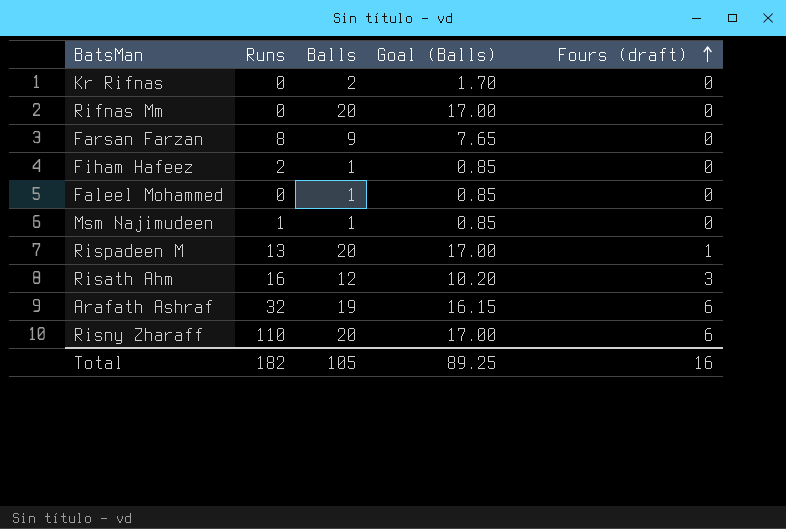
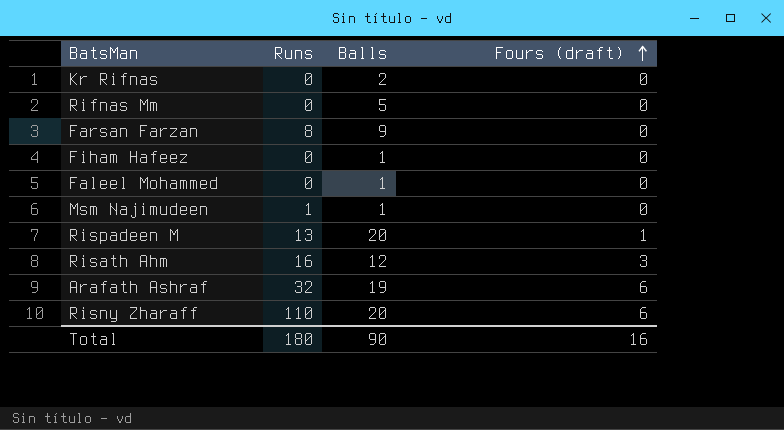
column Goal (Balls) | formula: [Balls] * 0.85 -> none
Rifnas Mm | Balls: 20 -> 5
Fiham Hafeez | Runs: 2 -> 0
Total | Runs: 182 -> 180
Total | Balls: 105 -> 90

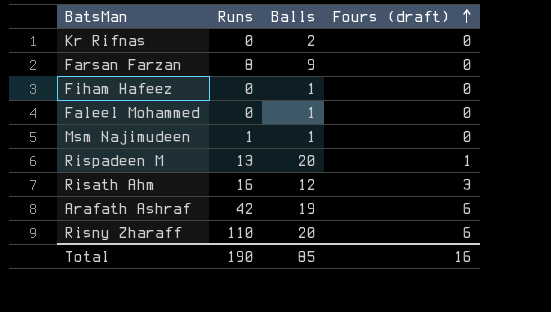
row Rifnas Mm: 0 | 5 | 0 -> none
Arafath Ashraf | Runs: 32 -> 42
Total | Runs: 180 -> 190
Total | Balls: 90 -> 85

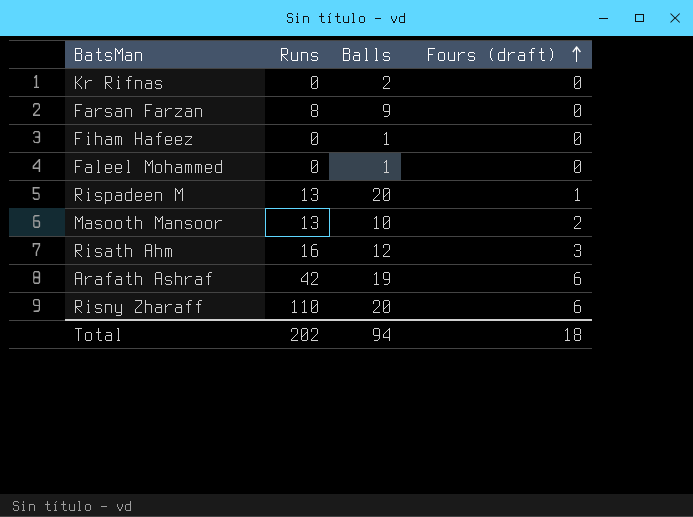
row Msm Najimudeen: 1 | 1 | 0 -> none
row Masooth Mansoor: none -> 13 | 10 | 2
Total | Runs: 190 -> 202
Total | Balls: 85 -> 94
Total | Fours (draft): 16 -> 18

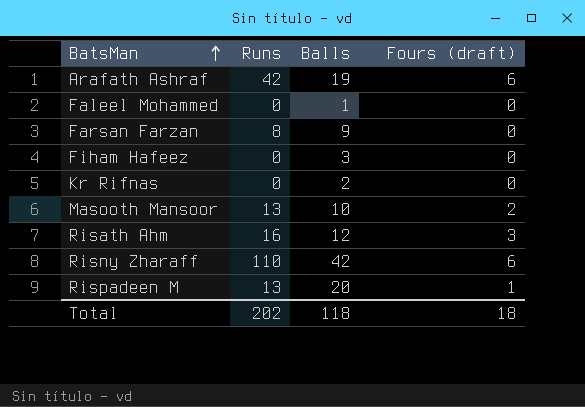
row order: Fours (draft) ascending -> BatsMan ascending
Fiham Hafeez | Balls: 1 -> 3
Risny Zharaff | Balls: 20 -> 42
Total | Balls: 94 -> 118

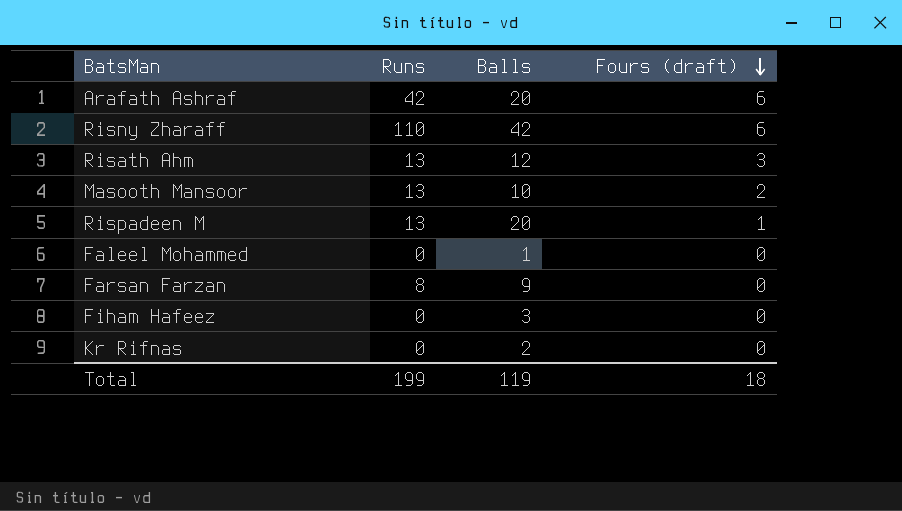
row order: BatsMan ascending -> Fours (draft) descending
Arafath Ashraf | Balls: 19 -> 20
Risath Ahm | Runs: 16 -> 13
Total | Runs: 202 -> 199
Total | Balls: 118 -> 119

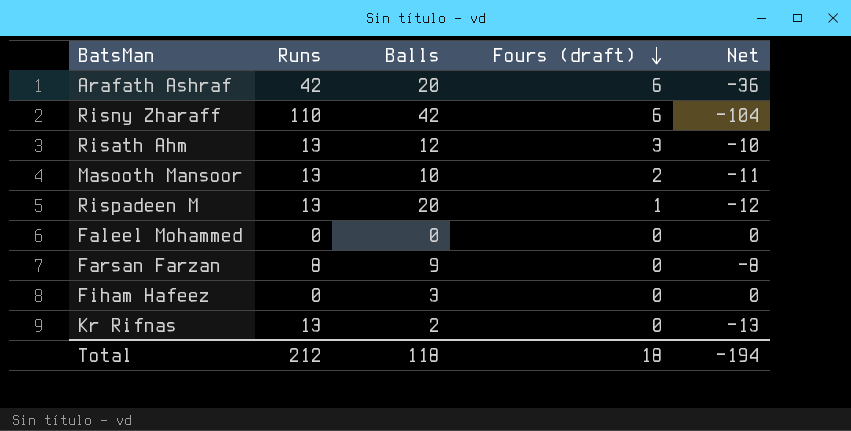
column Net | formula: none -> [Fours (draft)] - [Runs]
Faleel Mohammed | Balls: 1 -> 0
Kr Rifnas | Runs: 0 -> 13
Total | Runs: 199 -> 212
Total | Balls: 119 -> 118

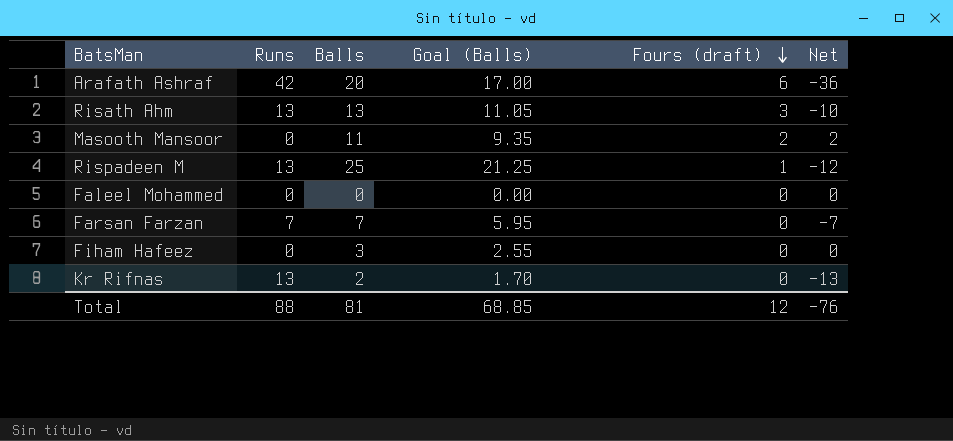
column Goal (Balls) | formula: none -> [Balls] * 0.85
row Risny Zharaff: 110 | 42 | 6 | -104 -> none
Risath Ahm | Balls: 12 -> 13
Masooth Mansoor | Runs: 13 -> 0
Masooth Mansoor | Balls: 10 -> 11
Masooth Mansoor | Net: -11 -> 2
Rispadeen M | Balls: 20 -> 25
Farsan Farzan | Runs: 8 -> 7
Farsan Farzan | Balls: 9 -> 7
Farsan Farzan | Net: -8 -> -7
Total | Runs: 212 -> 88
Total | Balls: 118 -> 81
Total | Fours (draft): 18 -> 12
Total | Net: -194 -> -76

